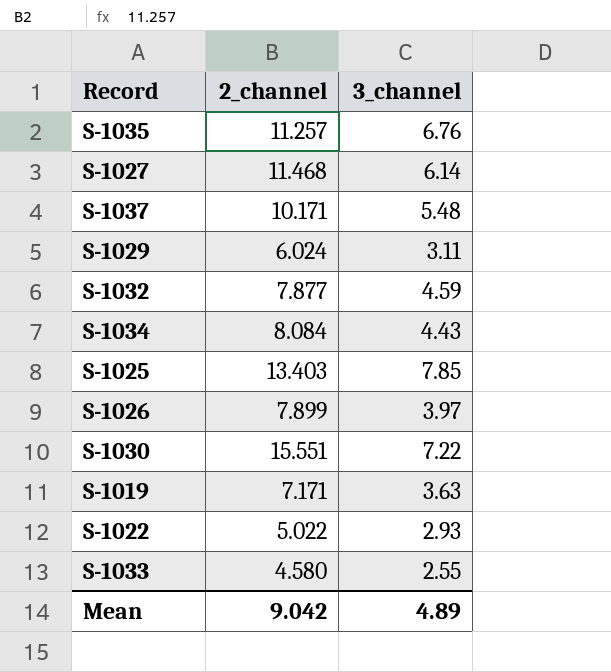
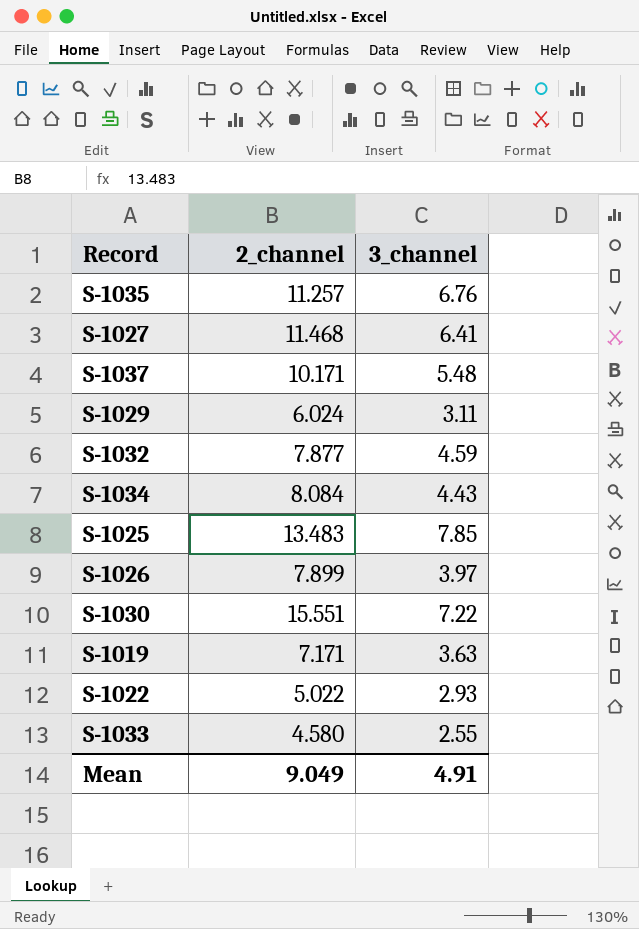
S-1027 | 3_channel: 6.14 -> 6.41
S-1025 | 2_channel: 13.403 -> 13.483
Mean | 2_channel: 9.042 -> 9.049
Mean | 3_channel: 4.89 -> 4.91

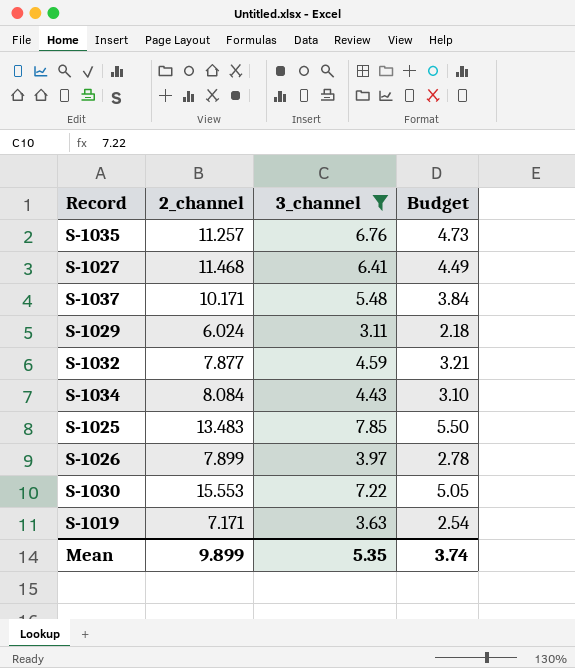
filter: none -> 3_channel >= 3.11
column Budget | formula: none -> [3_channel] * 0.7
S-1030 | 2_channel: 15.551 -> 15.553
Mean | 2_channel: 9.049 -> 9.899
Mean | 3_channel: 4.91 -> 5.35

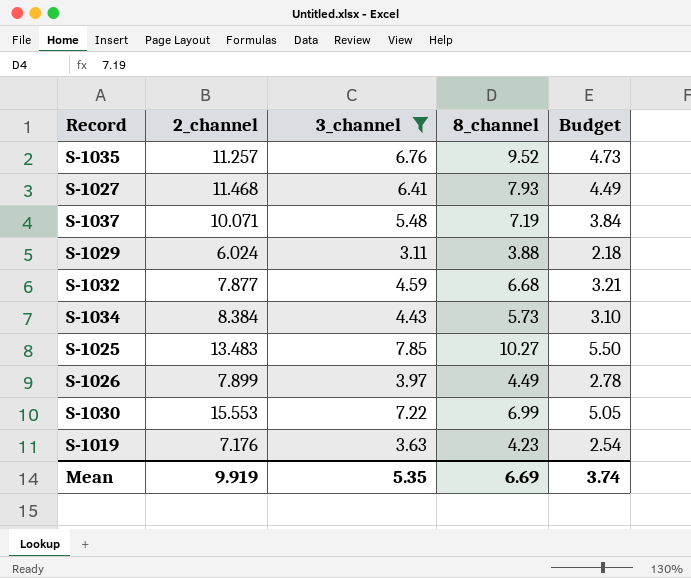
column 8_channel | position: none -> 4
S-1037 | 2_channel: 10.171 -> 10.071
S-1034 | 2_channel: 8.084 -> 8.384
S-1019 | 2_channel: 7.171 -> 7.176
Mean | 2_channel: 9.899 -> 9.919

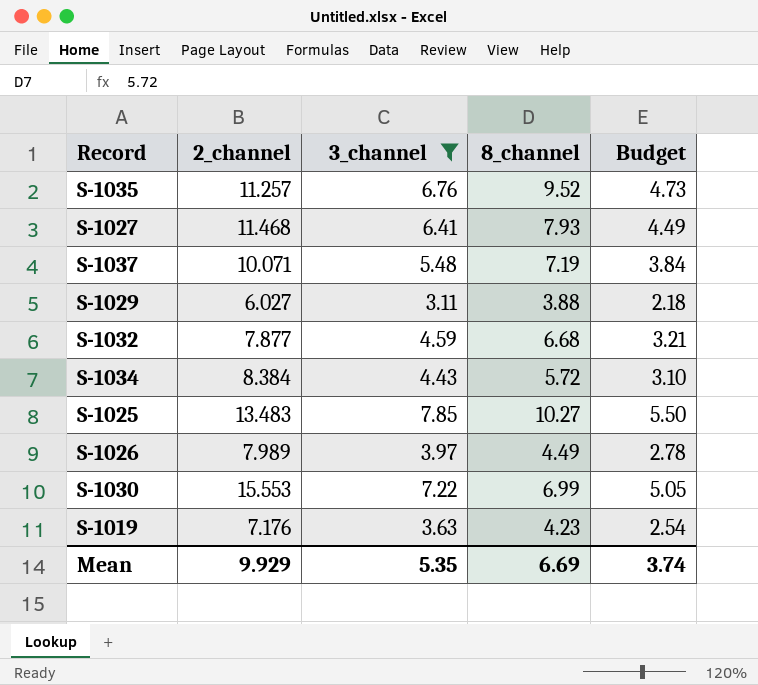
S-1029 | 2_channel: 6.024 -> 6.027
S-1034 | 8_channel: 5.73 -> 5.72
S-1026 | 2_channel: 7.899 -> 7.989
Mean | 2_channel: 9.919 -> 9.929

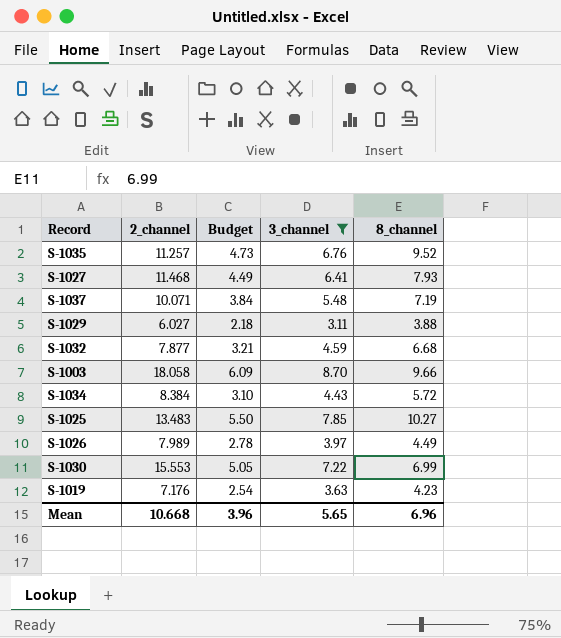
column Budget | position: 5 -> 3
row S-1003: none -> 18.058 | 6.09 | 8.70 | 9.66
Mean | 2_channel: 9.929 -> 10.668
Mean | Budget: 3.74 -> 3.96
Mean | 3_channel: 5.35 -> 5.65
Mean | 8_channel: 6.69 -> 6.96

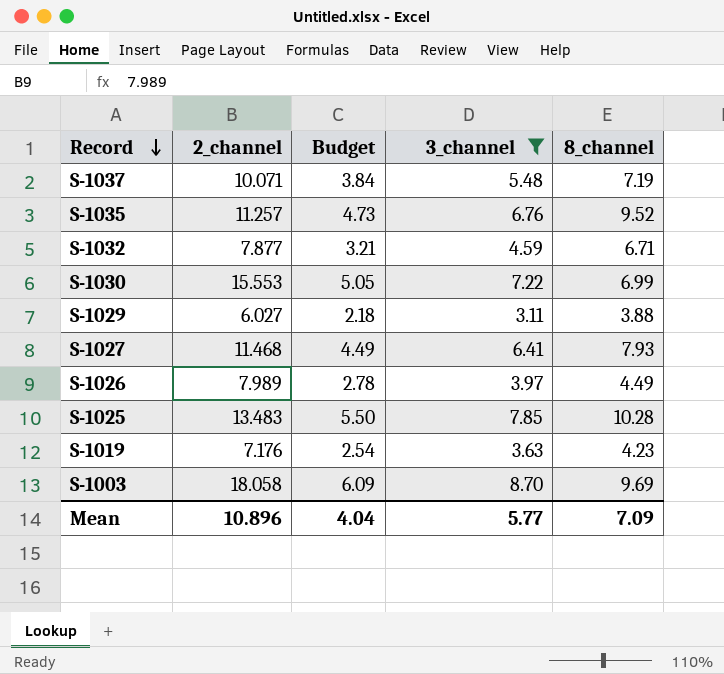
row order: none -> Record descending
row S-1034: 8.384 | 3.10 | 4.43 | 5.72 -> none
S-1032 | 8_channel: 6.68 -> 6.71
S-1025 | 8_channel: 10.27 -> 10.28
S-1003 | 8_channel: 9.66 -> 9.69
Mean | 2_channel: 10.668 -> 10.896
Mean | Budget: 3.96 -> 4.04
Mean | 3_channel: 5.65 -> 5.77
Mean | 8_channel: 6.96 -> 7.09

